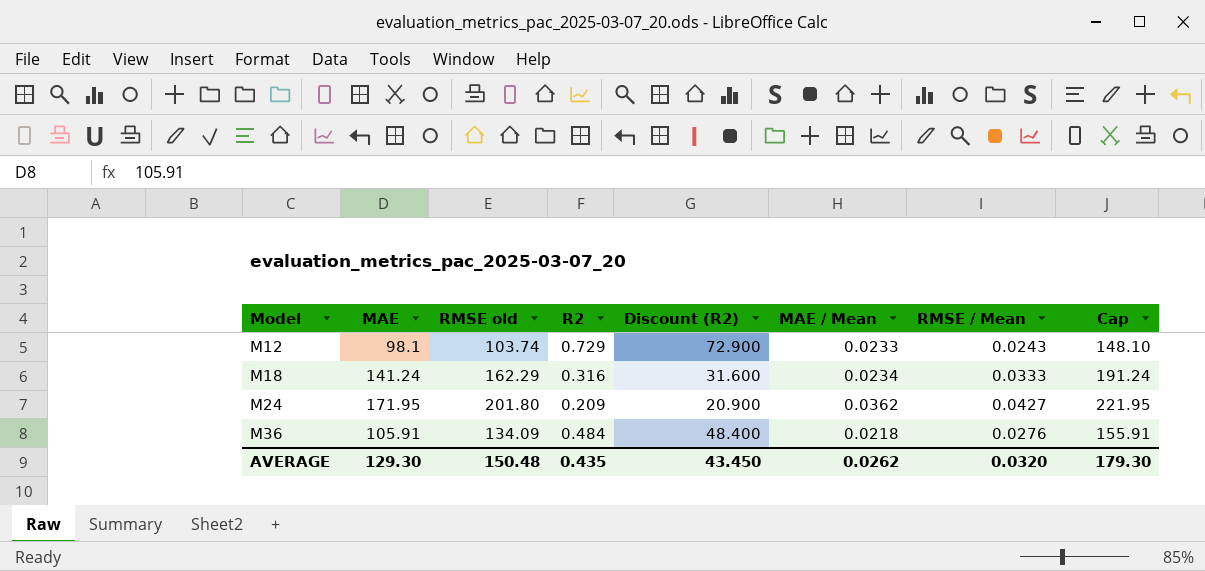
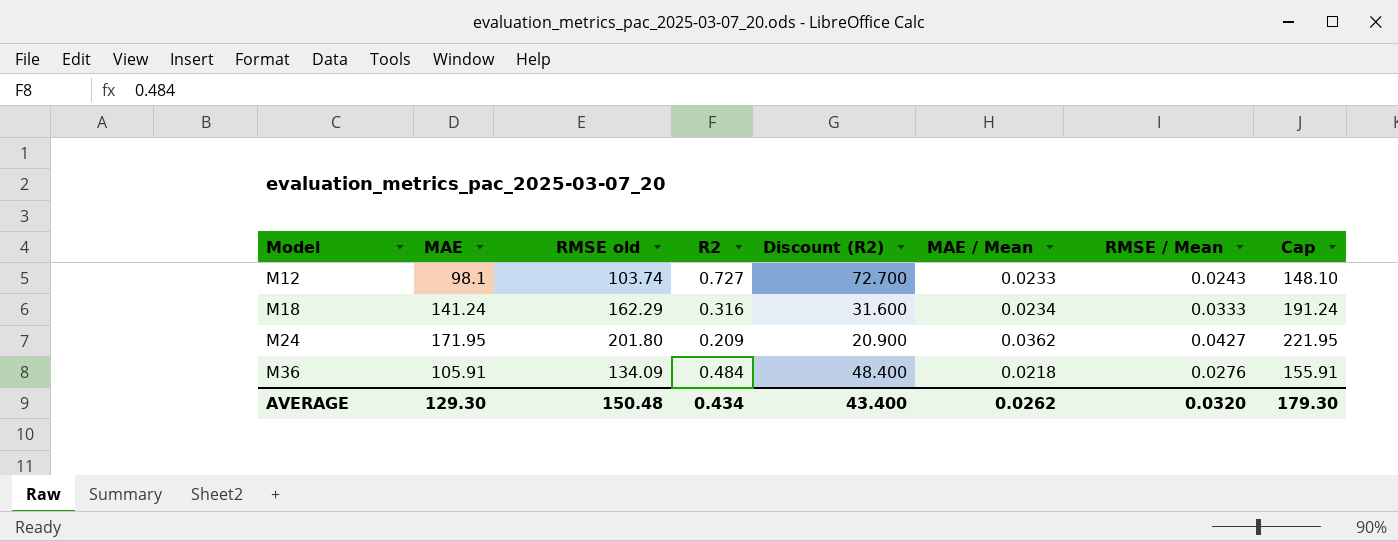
M12 | R2: 0.729 -> 0.727
M12 | Discount (R2): 72.900 -> 72.700
AVERAGE | R2: 0.435 -> 0.434
AVERAGE | Discount (R2): 43.450 -> 43.400

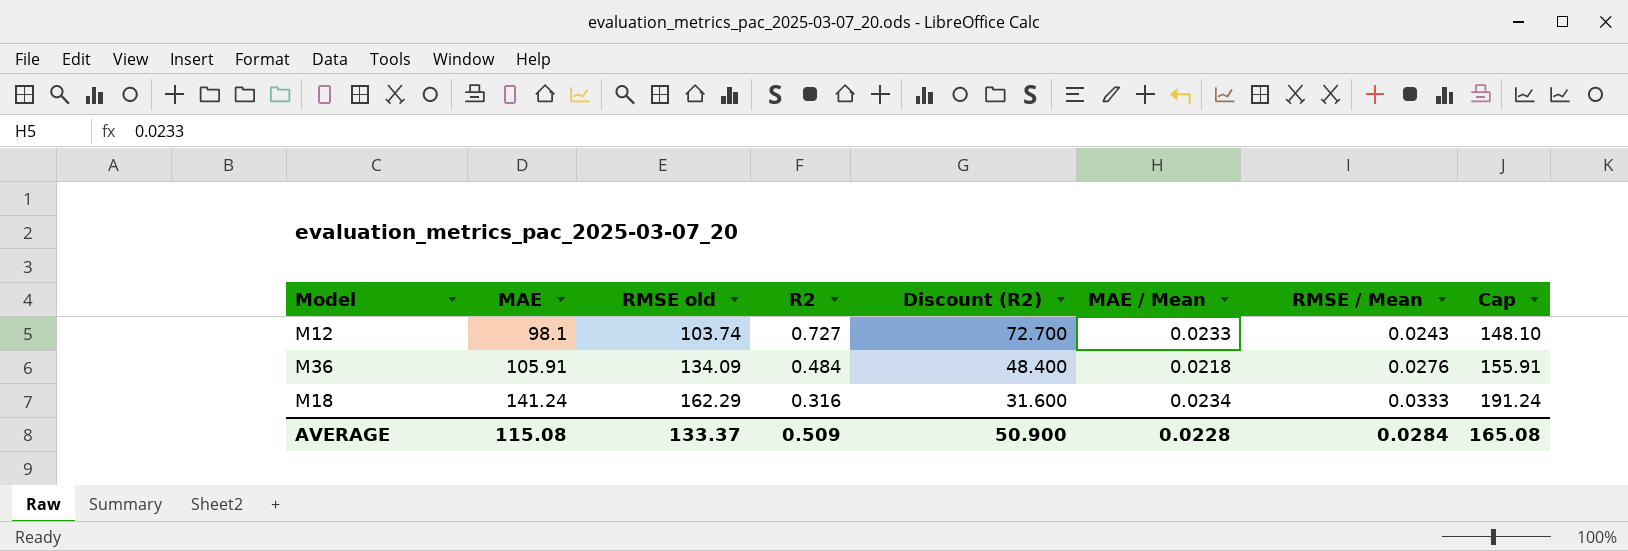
row order: Model ascending -> MAE ascending
row M24: 171.95 | 201.80 | 0.209 | 20.900 | 0.0362 | 0.0427 | 221.95 -> none
AVERAGE | MAE: 129.30 -> 115.08
AVERAGE | RMSE old: 150.48 -> 133.37
AVERAGE | R2: 0.434 -> 0.509
AVERAGE | Discount (R2): 43.400 -> 50.900
AVERAGE | MAE / Mean: 0.0262 -> 0.0228
AVERAGE | RMSE / Mean: 0.0320 -> 0.0284
AVERAGE | Cap: 179.30 -> 165.08

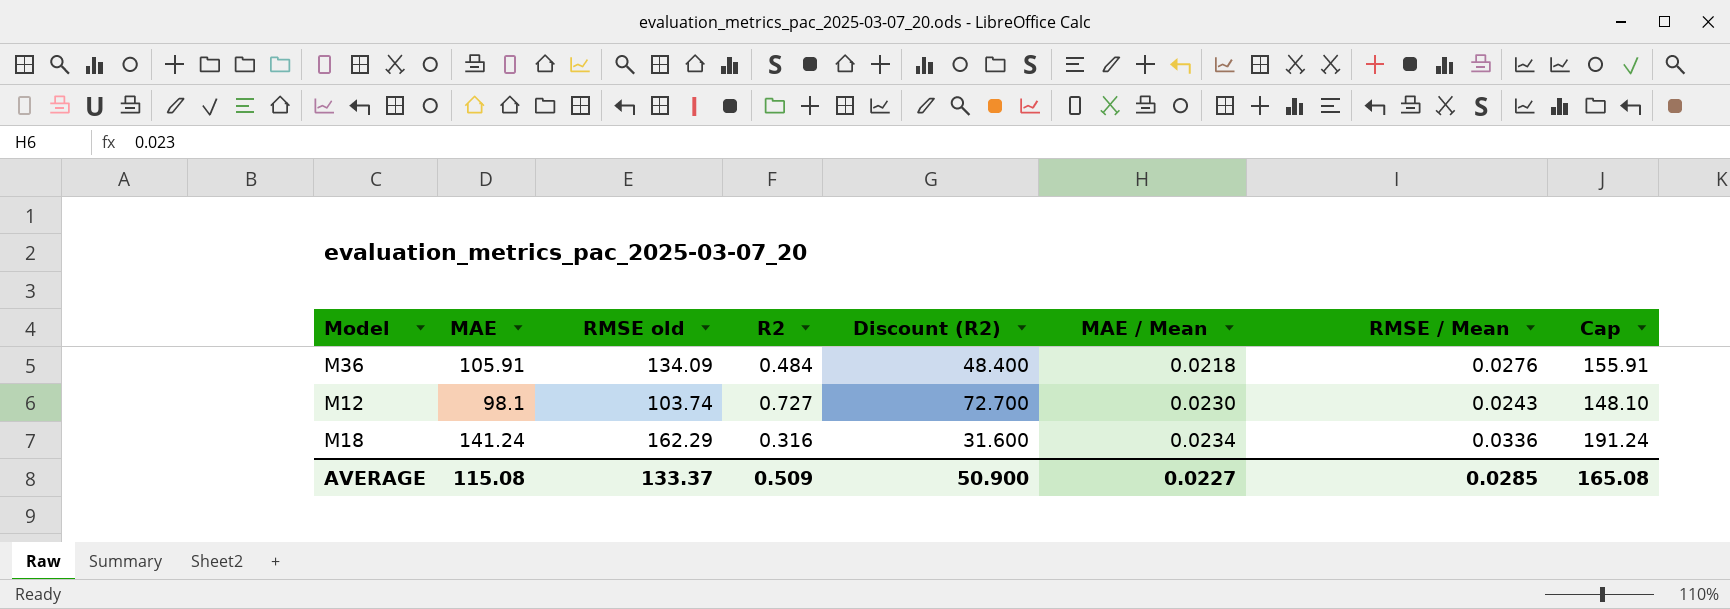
row order: MAE ascending -> MAE / Mean ascending
M12 | MAE / Mean: 0.0233 -> 0.0230
M18 | RMSE / Mean: 0.0333 -> 0.0336
AVERAGE | MAE / Mean: 0.0228 -> 0.0227
AVERAGE | RMSE / Mean: 0.0284 -> 0.0285

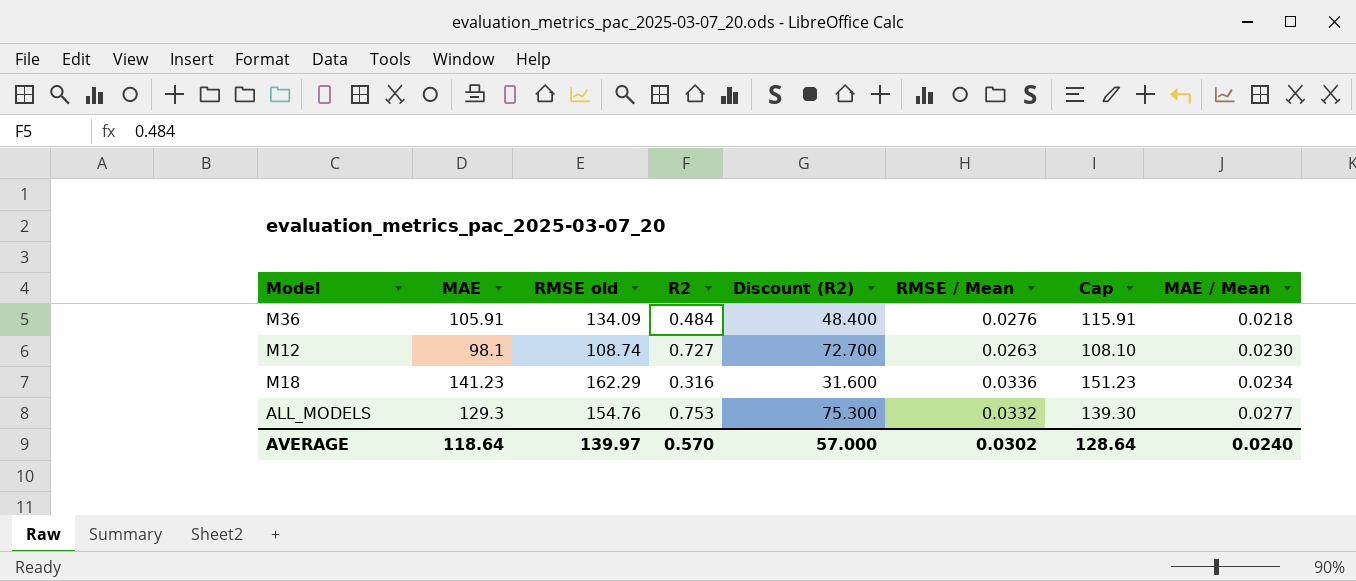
column Cap | formula: [MAE] + 50 -> [MAE] + 10
column MAE / Mean | position: 6 -> 8
M12 | RMSE old: 103.74 -> 108.74
M12 | RMSE / Mean: 0.0243 -> 0.0263
M18 | MAE: 141.24 -> 141.23
row ALL_MODELS: none -> 129.3 | 154.76 | 0.753 | 75.300 | 0.0332 | 139.30 | 0.0277
AVERAGE | MAE: 115.08 -> 118.64
AVERAGE | RMSE old: 133.37 -> 139.97
AVERAGE | R2: 0.509 -> 0.570
AVERAGE | Discount (R2): 50.900 -> 57.000
AVERAGE | RMSE / Mean: 0.0285 -> 0.0302
AVERAGE | Cap: 165.08 -> 128.64
AVERAGE | MAE / Mean: 0.0227 -> 0.0240

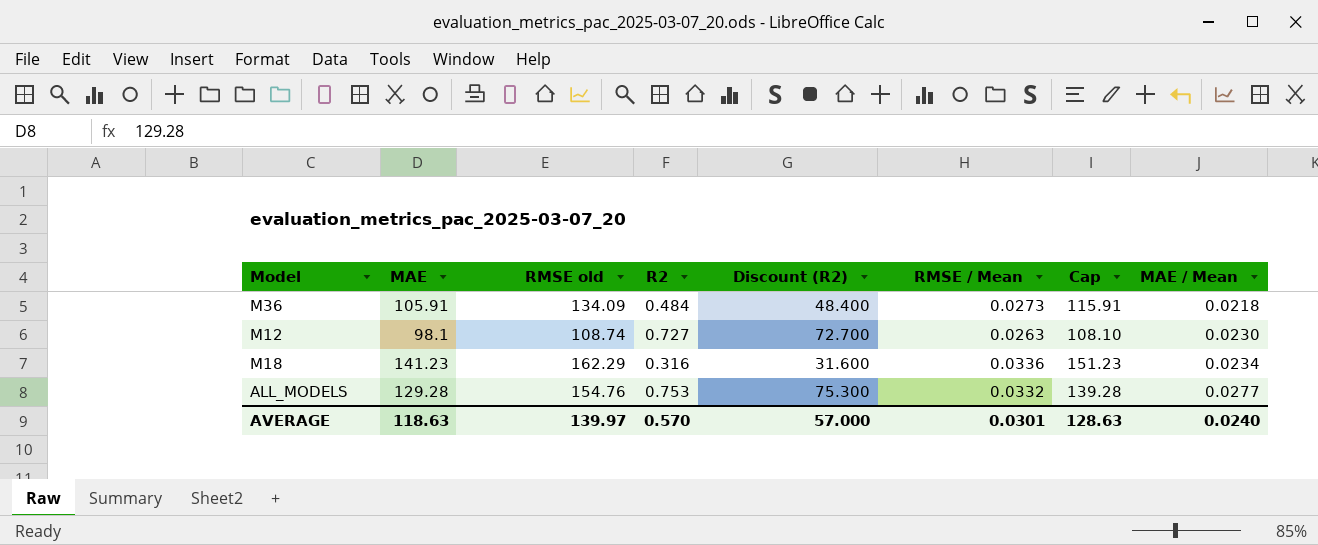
M36 | RMSE / Mean: 0.0276 -> 0.0273
ALL_MODELS | MAE: 129.3 -> 129.28
ALL_MODELS | Cap: 139.30 -> 139.28
AVERAGE | MAE: 118.64 -> 118.63
AVERAGE | RMSE / Mean: 0.0302 -> 0.0301
AVERAGE | Cap: 128.64 -> 128.63

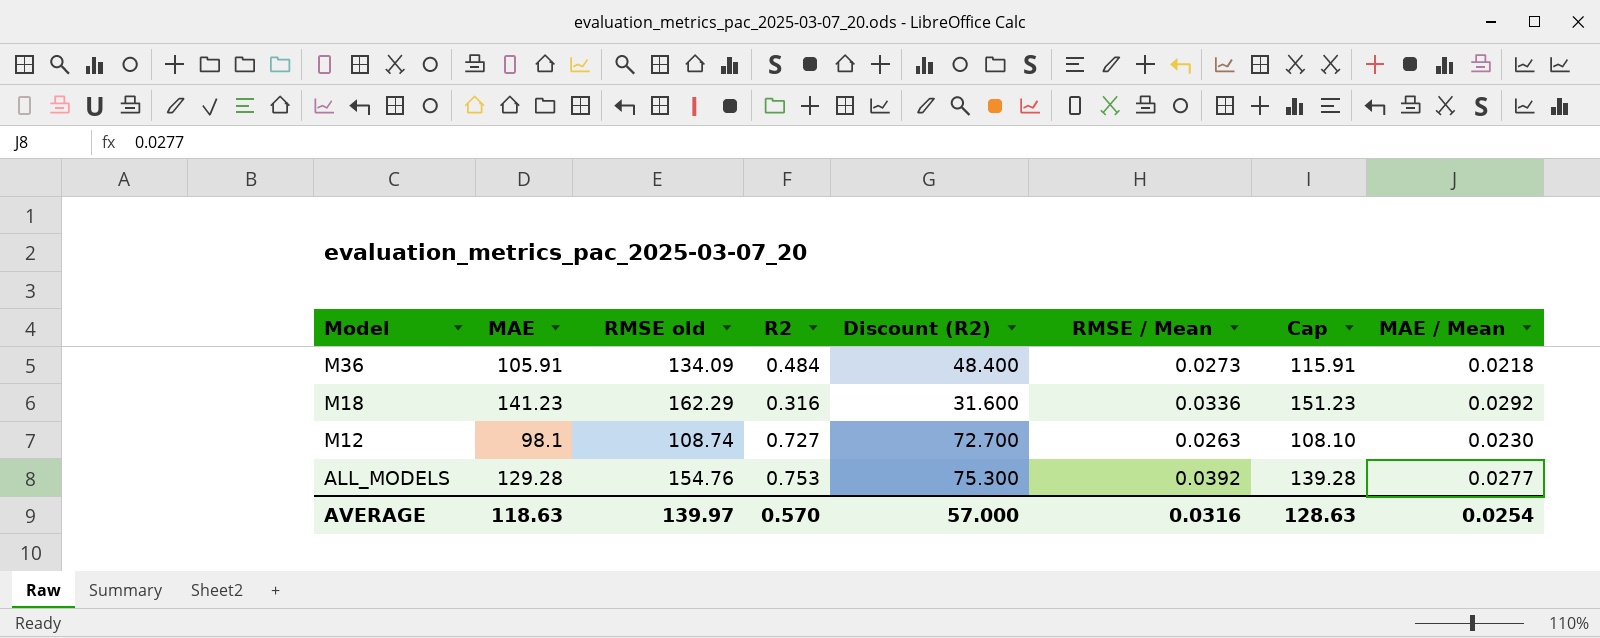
row order: MAE / Mean ascending -> Model descending
M18 | MAE / Mean: 0.0234 -> 0.0292
ALL_MODELS | RMSE / Mean: 0.0332 -> 0.0392
AVERAGE | RMSE / Mean: 0.0301 -> 0.0316
AVERAGE | MAE / Mean: 0.0240 -> 0.0254

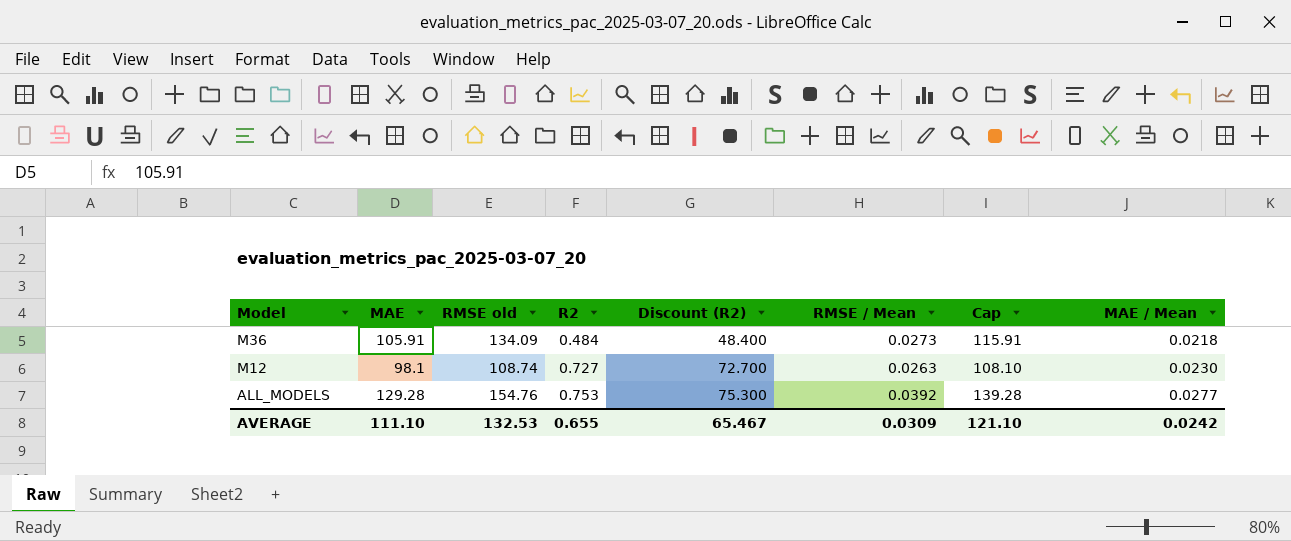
row M18: 141.23 | 162.29 | 0.316 | 31.600 | 0.0336 | 151.23 | 0.0292 -> none
AVERAGE | MAE: 118.63 -> 111.10
AVERAGE | RMSE old: 139.97 -> 132.53
AVERAGE | R2: 0.570 -> 0.655
AVERAGE | Discount (R2): 57.000 -> 65.467
AVERAGE | RMSE / Mean: 0.0316 -> 0.0309
AVERAGE | Cap: 128.63 -> 121.10
AVERAGE | MAE / Mean: 0.0254 -> 0.0242

